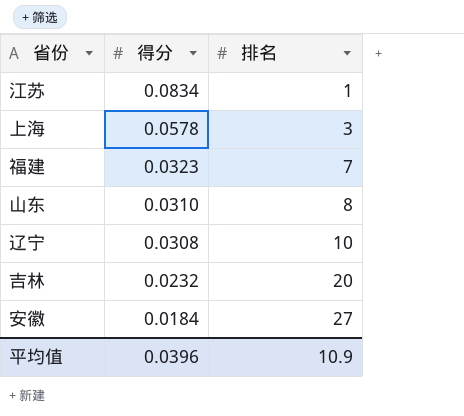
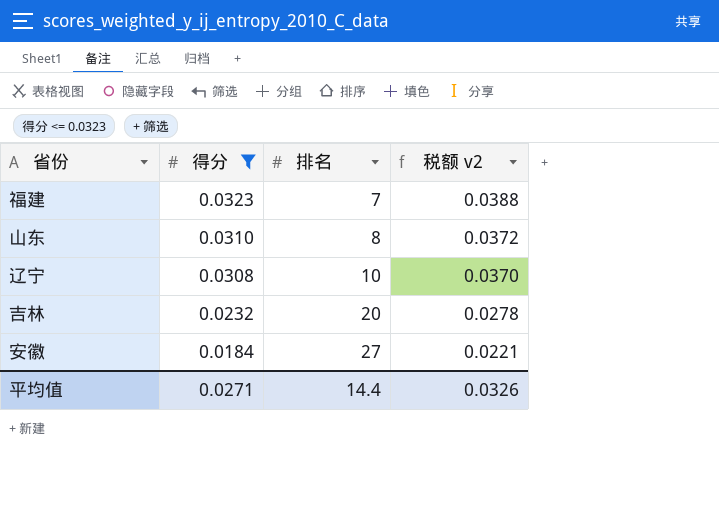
filter: none -> 得分 <= 0.0323
column 税额 v2 | formula: none -> [得分] * 1.2
平均值 | 得分: 0.0396 -> 0.0271
平均值 | 排名: 10.9 -> 14.4

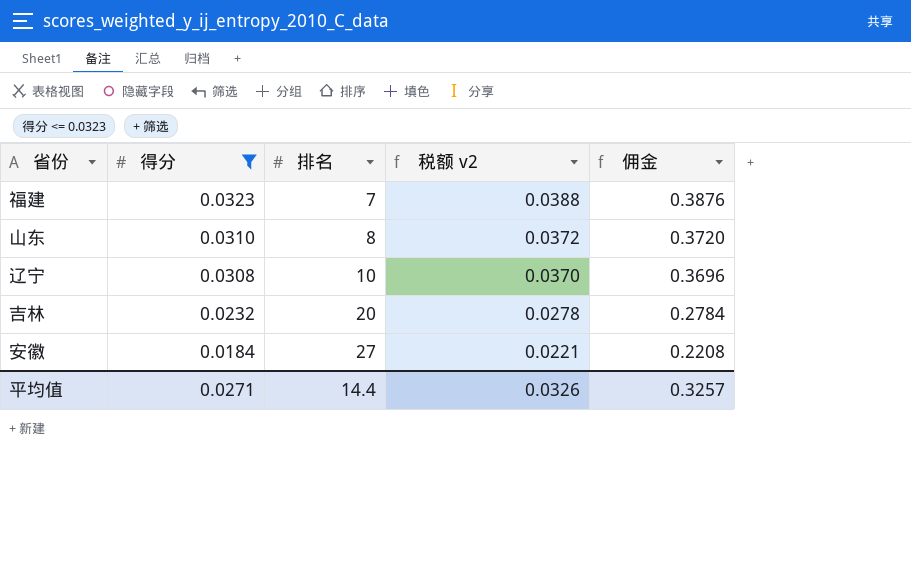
column 佣金 | formula: none -> [得分] * 12

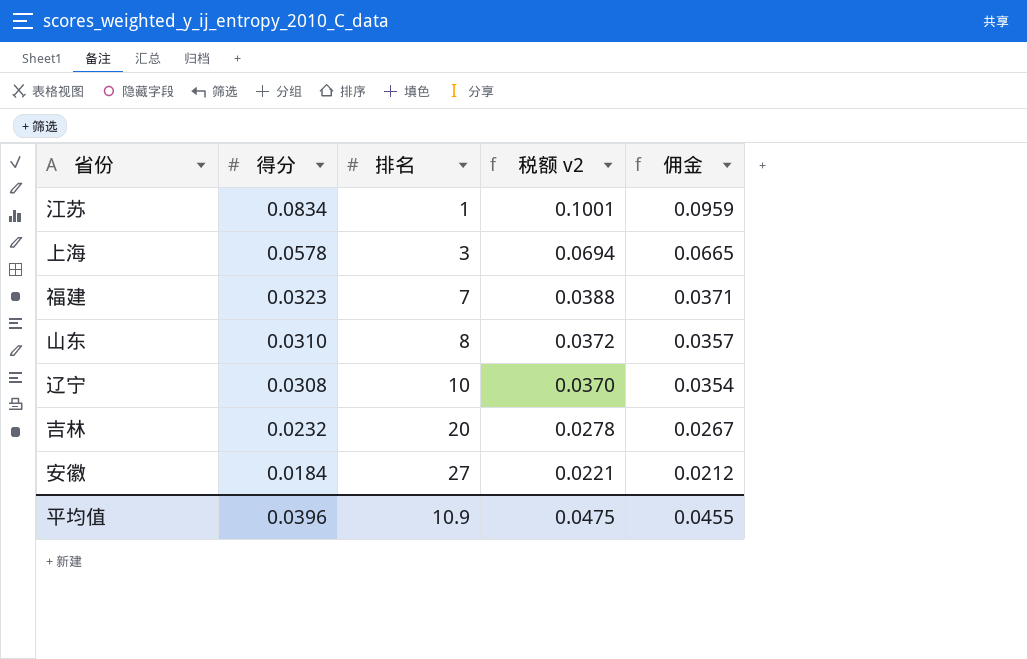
filter: 得分 <= 0.0323 -> none
column 佣金 | formula: [得分] * 12 -> [得分] * 1.15
平均值 | 得分: 0.0271 -> 0.0396
平均值 | 排名: 14.4 -> 10.9
平均值 | 税额 v2: 0.0326 -> 0.0475
平均值 | 佣金: 0.3257 -> 0.0455

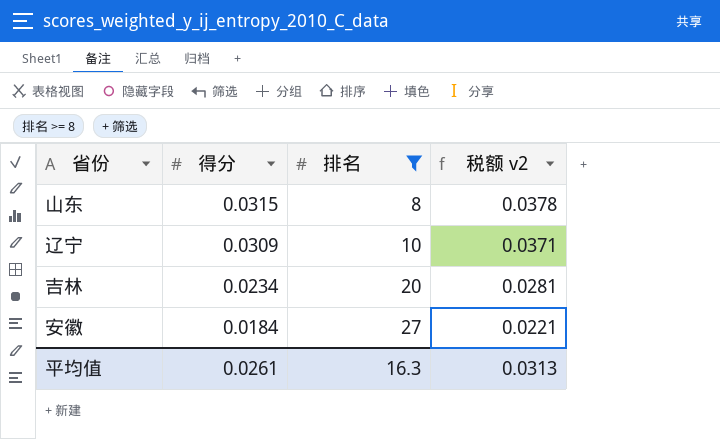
filter: none -> 排名 >= 8
column 佣金 | formula: [得分] * 1.15 -> none
山东 | 得分: 0.0310 -> 0.0315
山东 | 税额 v2: 0.0372 -> 0.0378
辽宁 | 得分: 0.0308 -> 0.0309
辽宁 | 税额 v2: 0.0370 -> 0.0371
吉林 | 得分: 0.0232 -> 0.0234
吉林 | 税额 v2: 0.0278 -> 0.0281
平均值 | 得分: 0.0396 -> 0.0261
平均值 | 排名: 10.9 -> 16.3
平均值 | 税额 v2: 0.0475 -> 0.0313

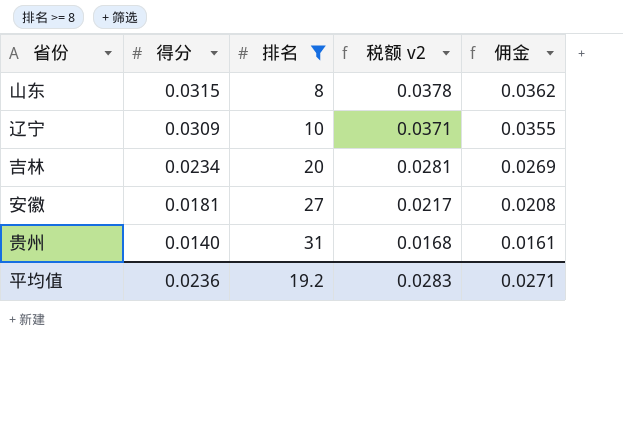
column 佣金 | formula: none -> [得分] * 1.15
安徽 | 得分: 0.0184 -> 0.0181
安徽 | 税额 v2: 0.0221 -> 0.0217
row 贵州: none -> 0.0140 | 31 | 0.0168 | 0.0161
平均值 | 得分: 0.0261 -> 0.0236
平均值 | 排名: 16.3 -> 19.2
平均值 | 税额 v2: 0.0313 -> 0.0283

